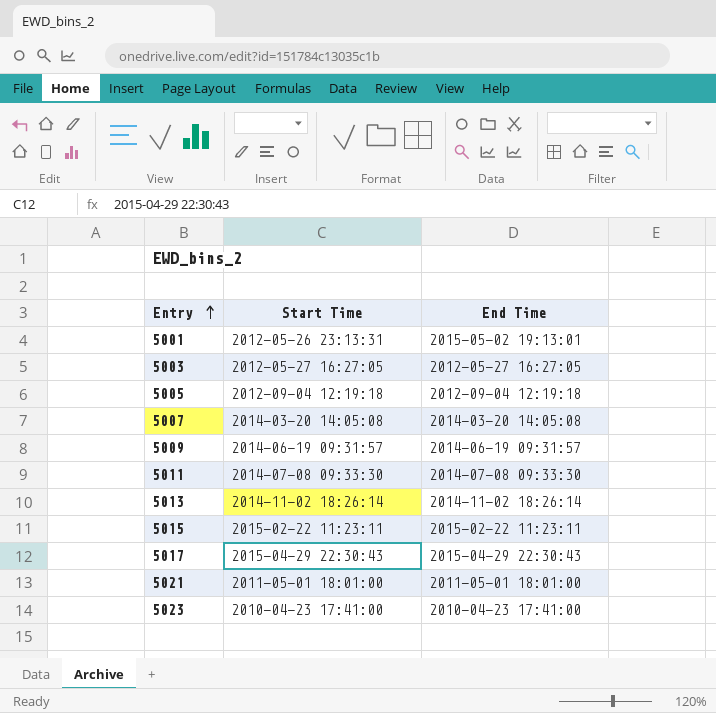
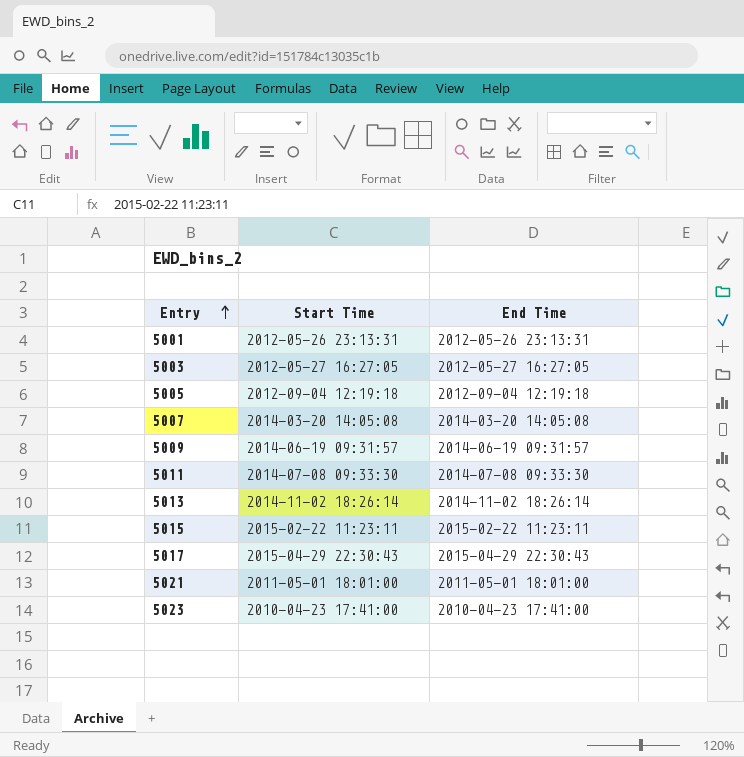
5001 | End Time: 2015-05-02 19:13:01 -> 2012-05-26 23:13:31

